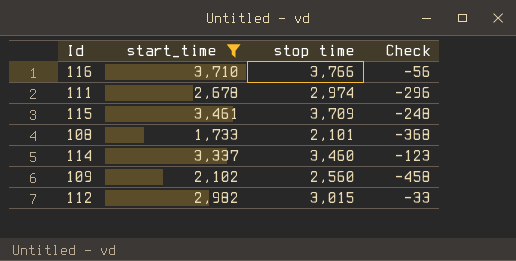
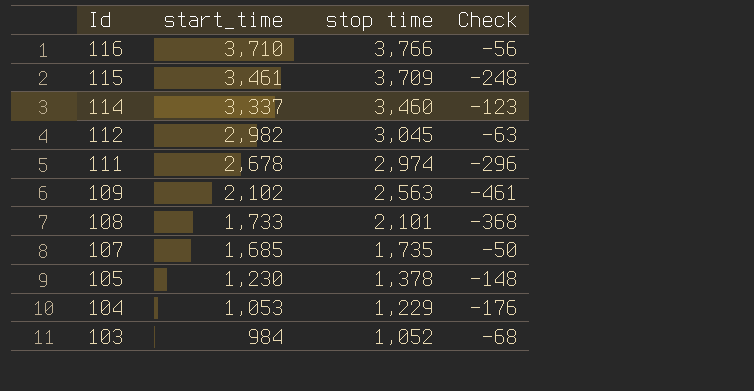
filter: start_time >= 1,733 -> none
row order: none -> Id descending
112 | stop time: 3,015 -> 3,045
112 | Check: -33 -> -63
109 | stop time: 2,560 -> 2,563
109 | Check: -458 -> -461

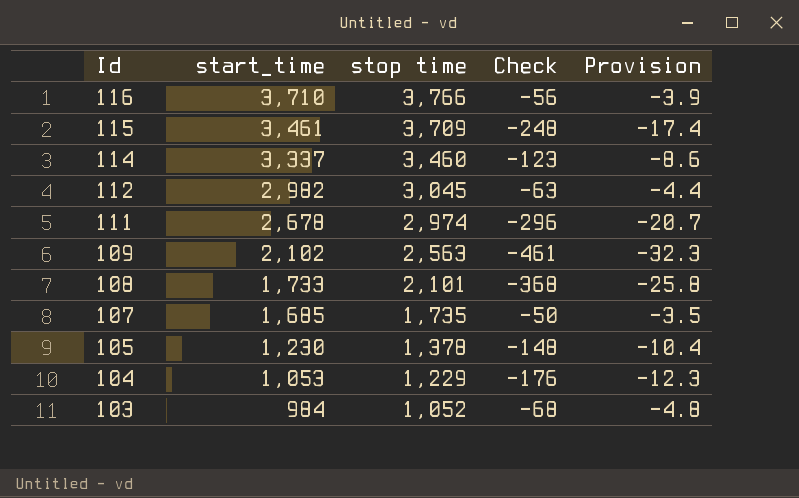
column Provision | formula: none -> [Check] * 0.07

